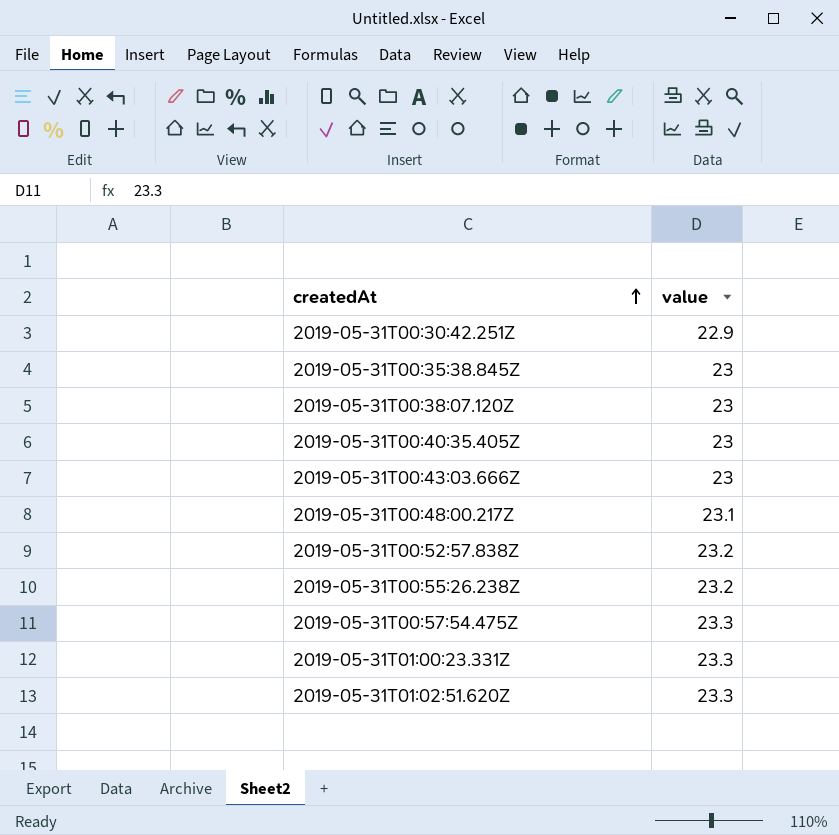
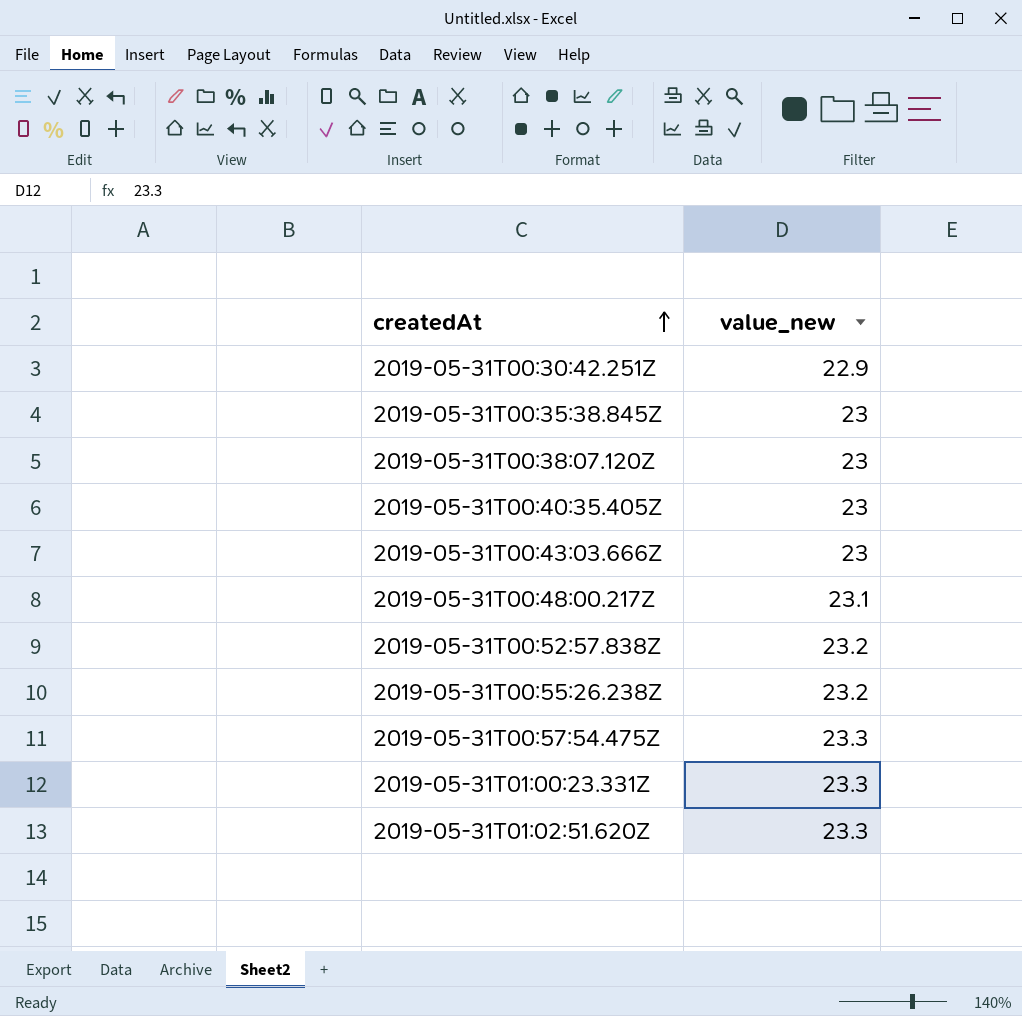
column name: value -> value_new

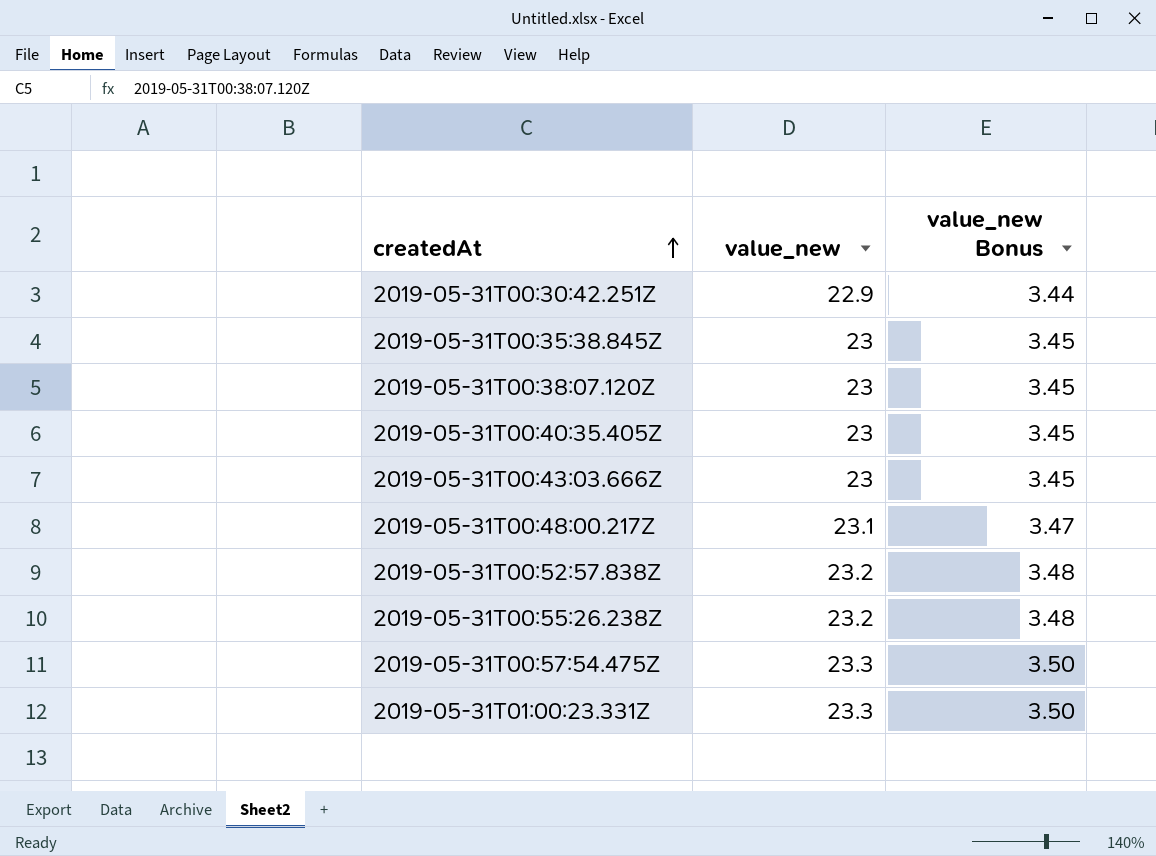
column value_new Bonus | formula: none -> [value_new] * 0.15
row 2019-05-31T01:02:51.620Z: 23.3 -> none

